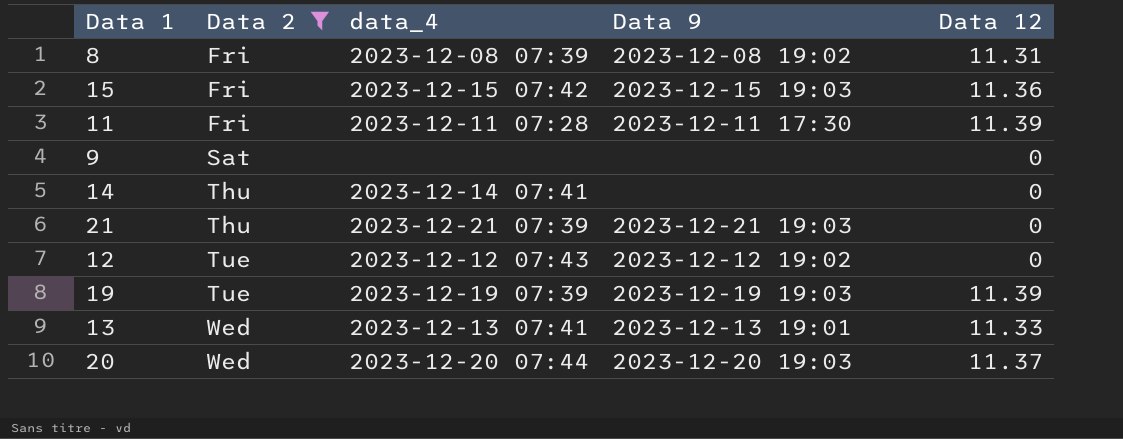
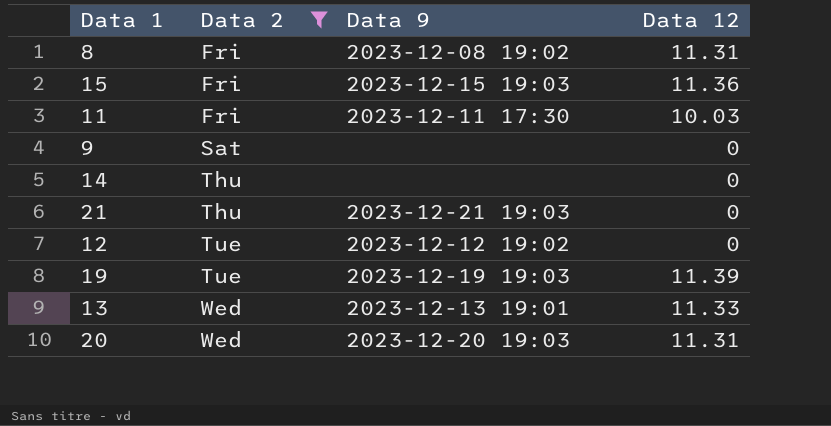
column data_4 | position: 3 -> none
11 | Data 12: 11.39 -> 10.03
20 | Data 12: 11.37 -> 11.31

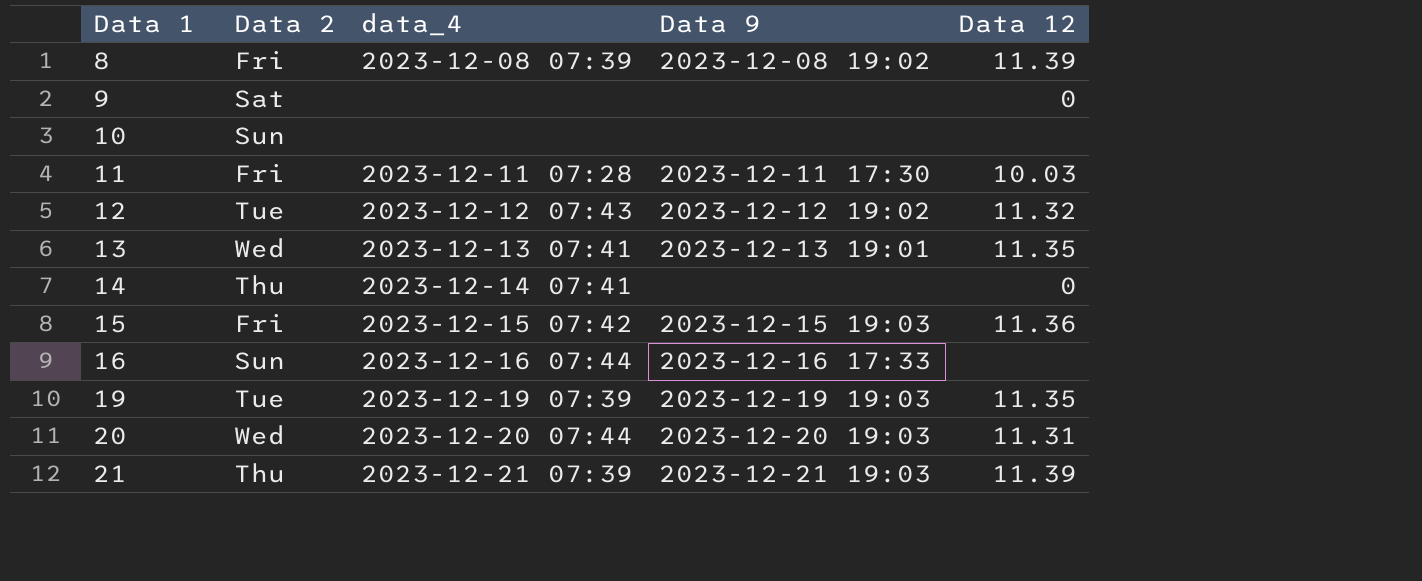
filter: Data 2 != Sun -> none
row order: Data 2 ascending -> Data 1 ascending
column data_4 | position: none -> 3
8 | Data 12: 11.31 -> 11.39
12 | Data 12: 0 -> 11.32
13 | Data 12: 11.33 -> 11.35
19 | Data 12: 11.39 -> 11.35
21 | Data 12: 0 -> 11.39

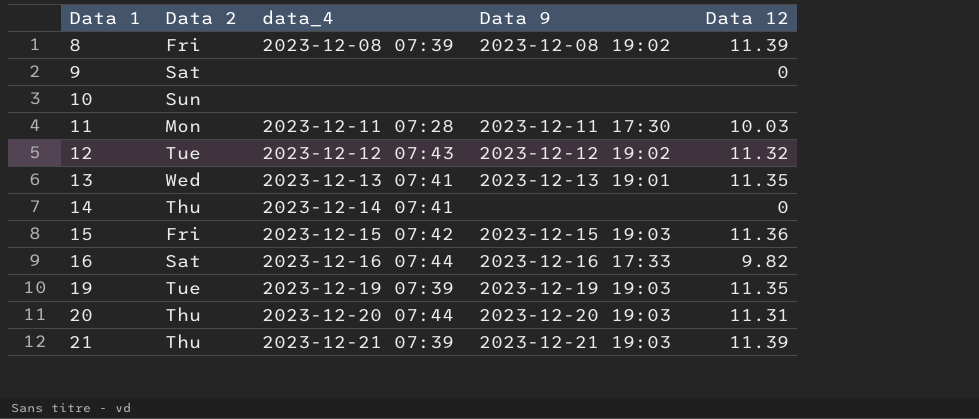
11 | Data 2: Fri -> Mon
16 | Data 2: Sun -> Sat
16 | Data 12: none -> 9.82
20 | Data 2: Wed -> Thu

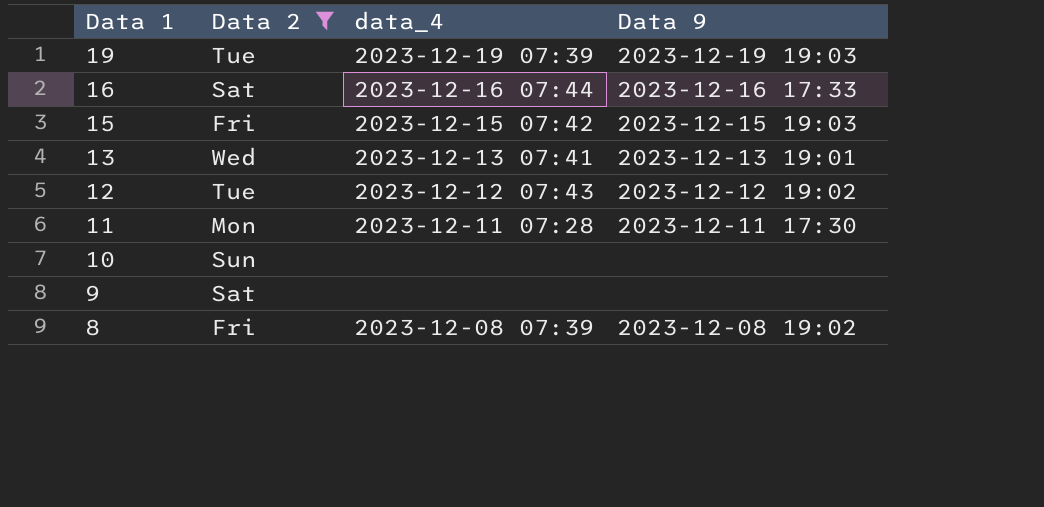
filter: none -> Data 2 != Thu
row order: Data 1 ascending -> Data 1 descending
column Data 12 | position: 5 -> none

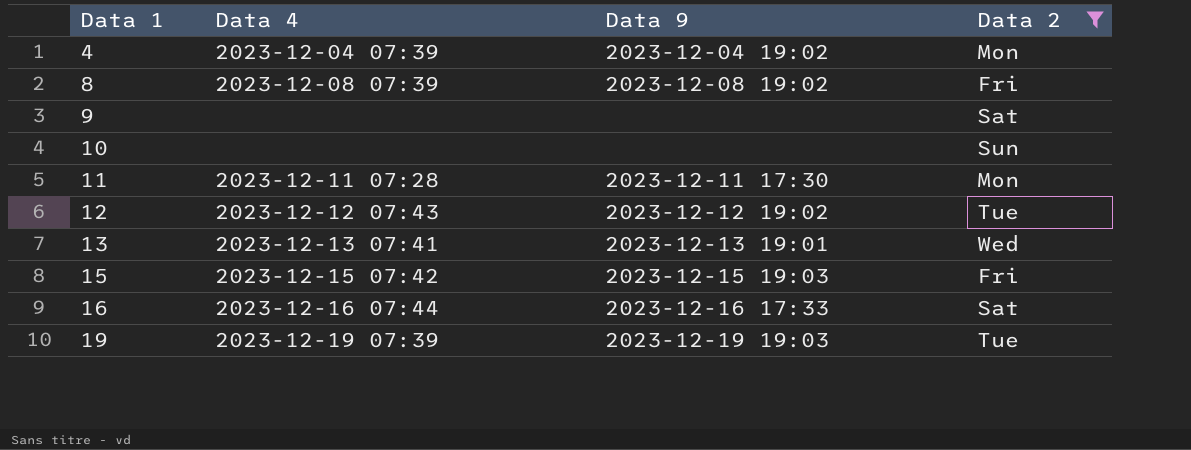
row order: Data 1 descending -> Data 1 ascending
column name: data_4 -> Data 4
column Data 2 | position: 2 -> 4
row 4: none -> 2023-12-04 07:39 | 2023-12-04 19:02 | Mon

